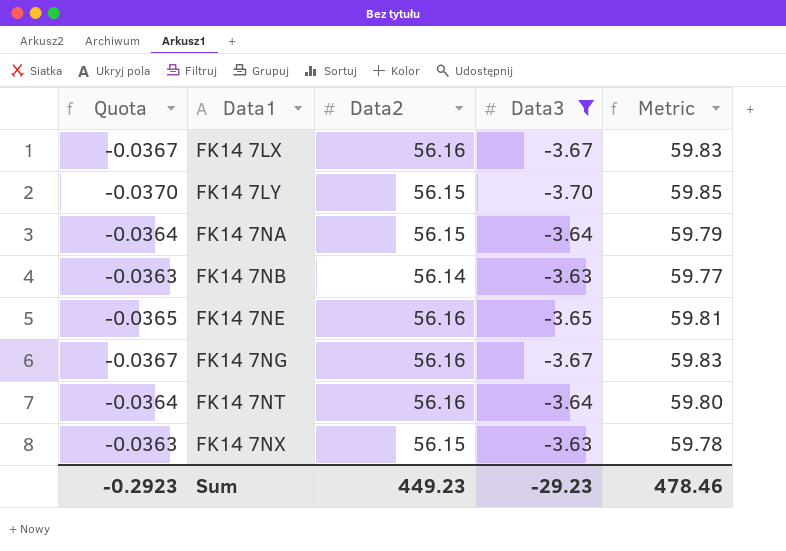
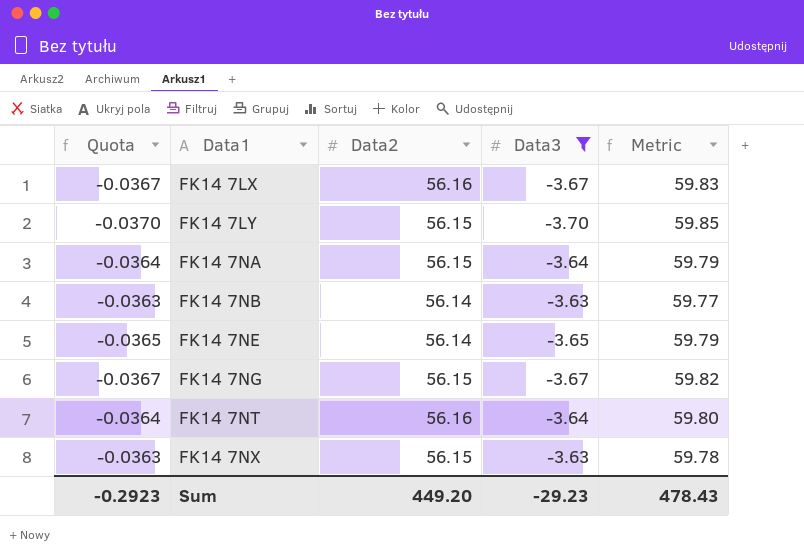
FK14 7NE | Data2: 56.16 -> 56.14
FK14 7NE | Metric: 59.81 -> 59.79
FK14 7NG | Data2: 56.16 -> 56.15
FK14 7NG | Metric: 59.83 -> 59.82
Sum | Data2: 449.23 -> 449.20
Sum | Metric: 478.46 -> 478.43

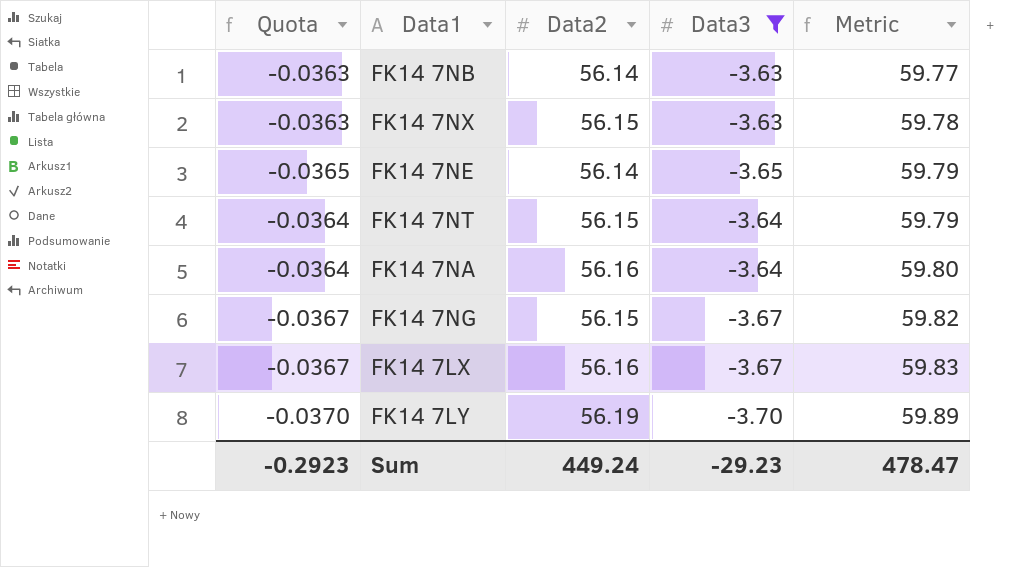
row order: Data1 ascending -> Metric ascending
FK14 7NT | Data2: 56.16 -> 56.15
FK14 7NT | Metric: 59.80 -> 59.79
FK14 7NA | Data2: 56.15 -> 56.16
FK14 7NA | Metric: 59.79 -> 59.80
FK14 7LY | Data2: 56.15 -> 56.19
FK14 7LY | Metric: 59.85 -> 59.89
Sum | Data2: 449.20 -> 449.24
Sum | Metric: 478.43 -> 478.47

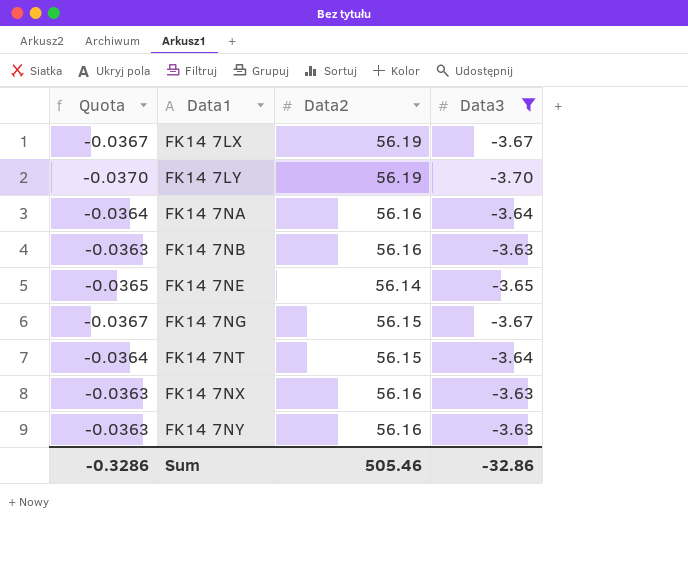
row order: Metric ascending -> Data1 ascending
column Metric | formula: [Data2] - [Data3] -> none
FK14 7LX | Data2: 56.16 -> 56.19
FK14 7NB | Data2: 56.14 -> 56.16
FK14 7NX | Data2: 56.15 -> 56.16
row FK14 7NY: none -> -0.0363 | 56.16 | -3.63
Sum | Quota: -0.2923 -> -0.3286
Sum | Data2: 449.24 -> 505.46
Sum | Data3: -29.23 -> -32.86

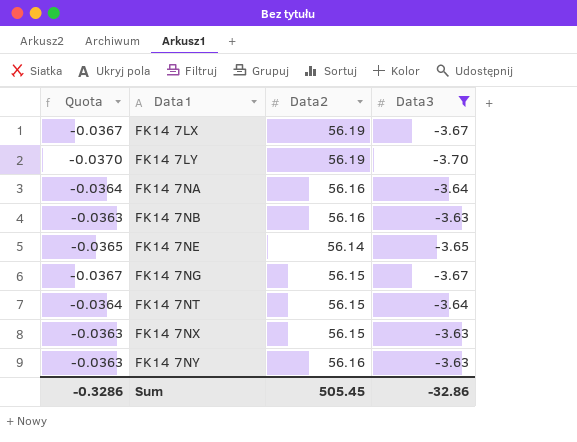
FK14 7NX | Data2: 56.16 -> 56.15
Sum | Data2: 505.46 -> 505.45

